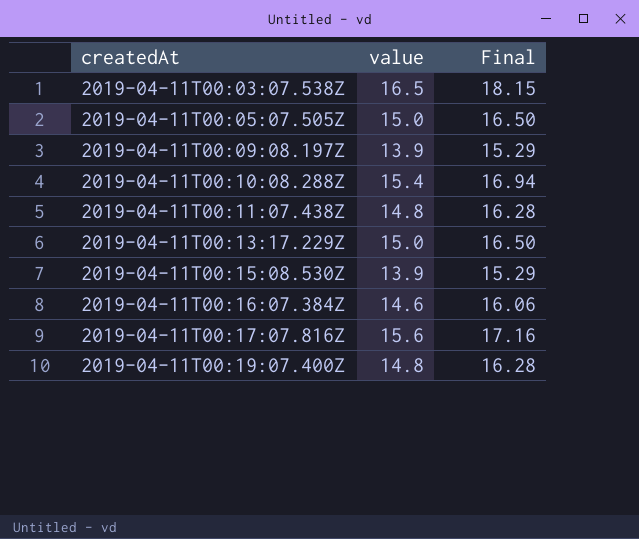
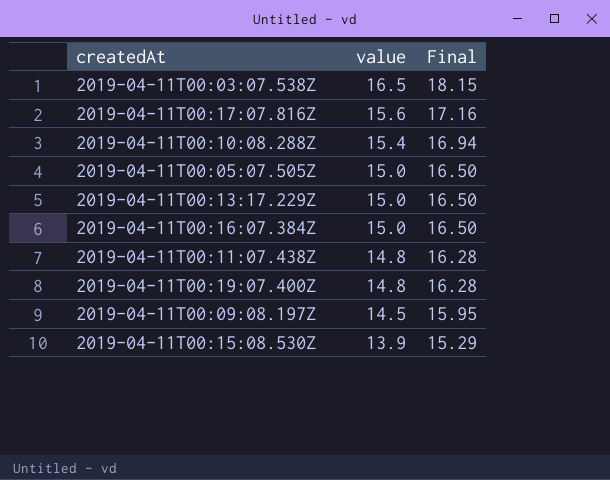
row order: createdAt ascending -> value descending
2019-04-11T00:16:07.384Z | value: 14.6 -> 15.0
2019-04-11T00:16:07.384Z | Final: 16.06 -> 16.50
2019-04-11T00:09:08.197Z | value: 13.9 -> 14.5
2019-04-11T00:09:08.197Z | Final: 15.29 -> 15.95

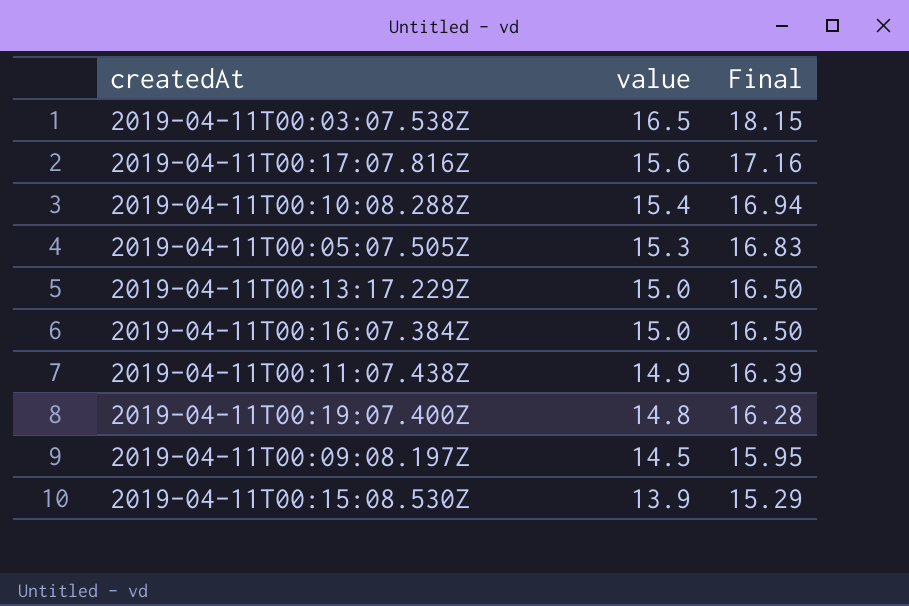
2019-04-11T00:05:07.505Z | value: 15.0 -> 15.3
2019-04-11T00:05:07.505Z | Final: 16.50 -> 16.83
2019-04-11T00:11:07.438Z | value: 14.8 -> 14.9
2019-04-11T00:11:07.438Z | Final: 16.28 -> 16.39

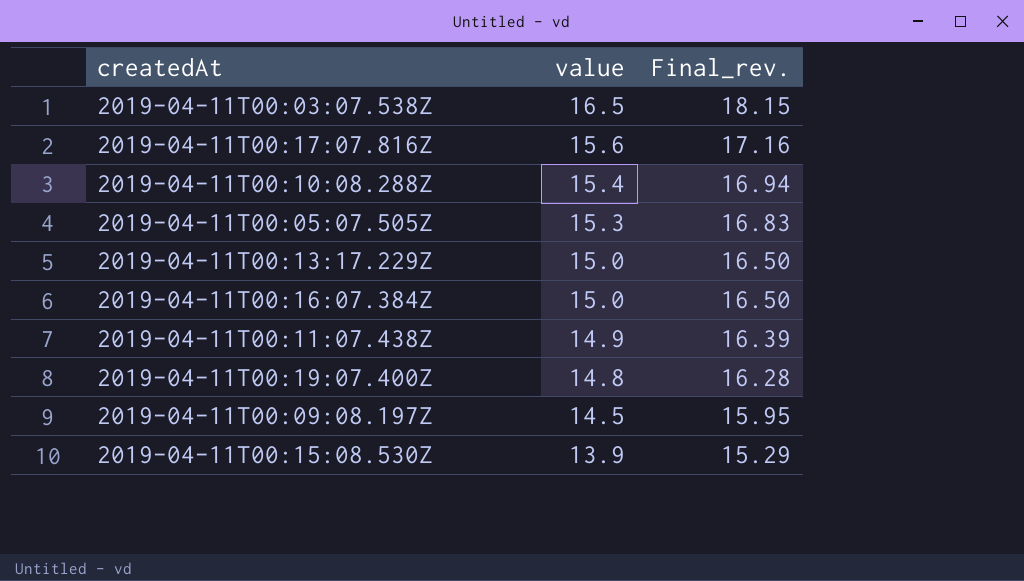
column name: Final -> Final_rev.

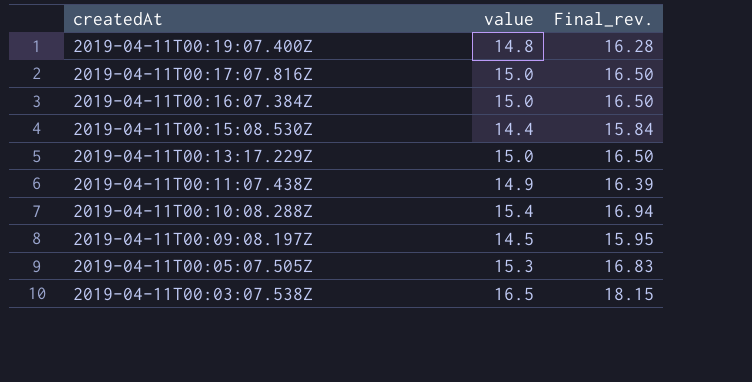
row order: value descending -> createdAt descending
2019-04-11T00:17:07.816Z | value: 15.6 -> 15.0
2019-04-11T00:17:07.816Z | Final_rev.: 17.16 -> 16.50
2019-04-11T00:15:08.530Z | value: 13.9 -> 14.4
2019-04-11T00:15:08.530Z | Final_rev.: 15.29 -> 15.84

